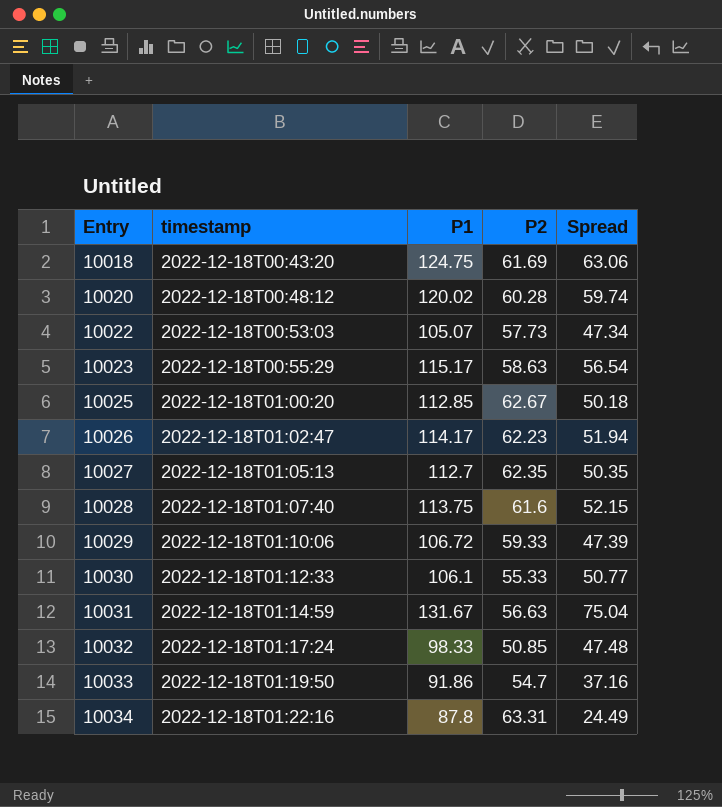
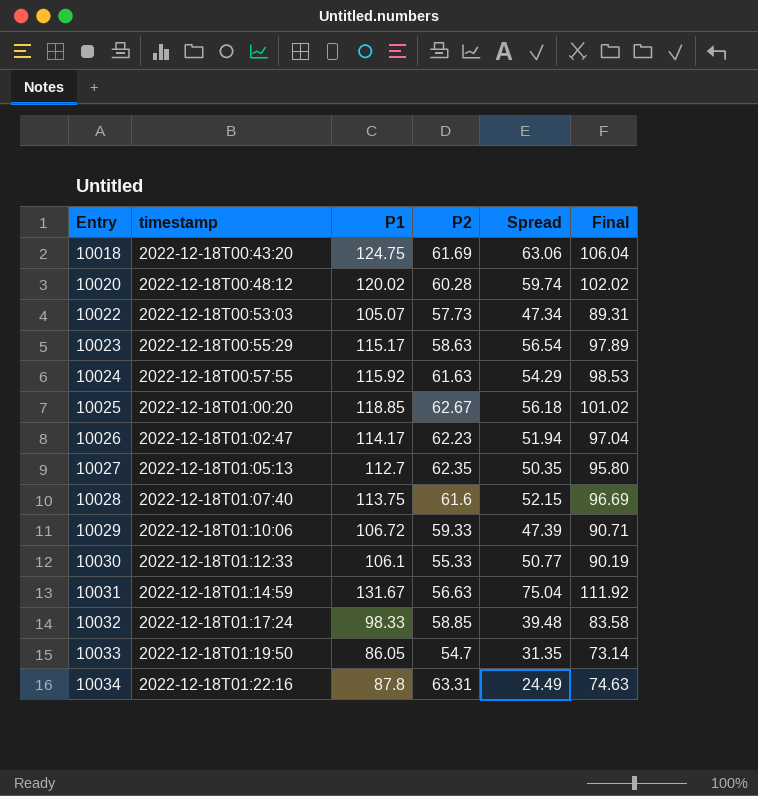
column Final | formula: none -> [P1] * 0.85
row 10024: none -> 2022-12-18T00:57:55 | 115.92 | 61.63 | 54.29 | 98.53
10025 | P1: 112.85 -> 118.85
10025 | Spread: 50.18 -> 56.18
10032 | P2: 50.85 -> 58.85
10032 | Spread: 47.48 -> 39.48
10033 | P1: 91.86 -> 86.05
10033 | Spread: 37.16 -> 31.35

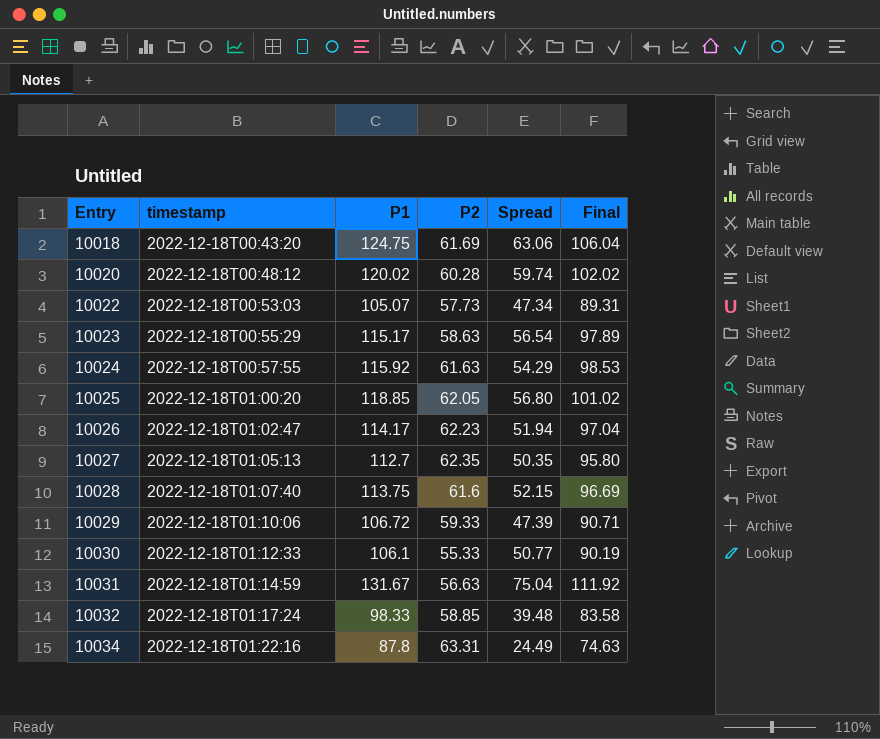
row 10033: 2022-12-18T01:19:50 | 86.05 | 54.7 | 31.35 | 73.14 -> none
10025 | P2: 62.67 -> 62.05
10025 | Spread: 56.18 -> 56.80

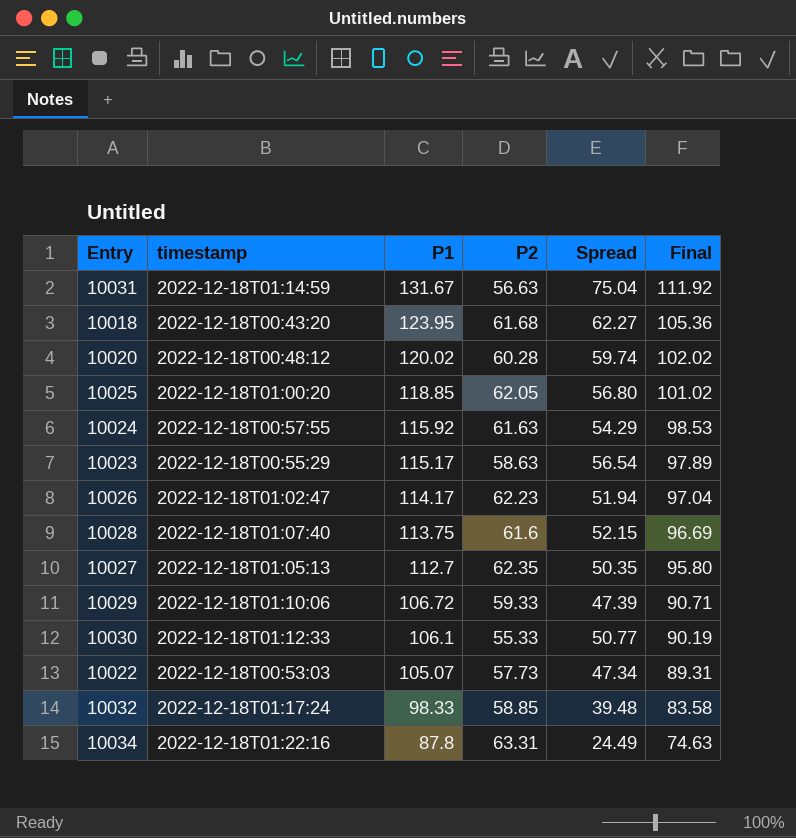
row order: Entry ascending -> P1 descending
10018 | P1: 124.75 -> 123.95
10018 | P2: 61.69 -> 61.68
10018 | Spread: 63.06 -> 62.27
10018 | Final: 106.04 -> 105.36

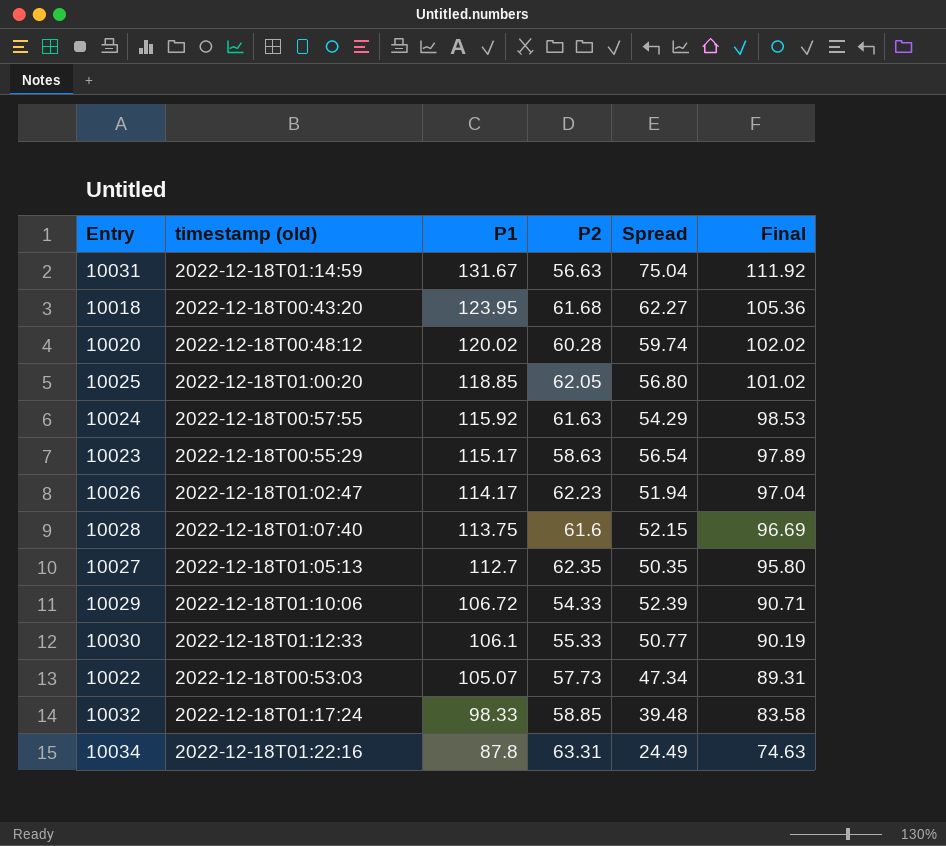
column name: timestamp -> timestamp (old)
10029 | P2: 59.33 -> 54.33
10029 | Spread: 47.39 -> 52.39

